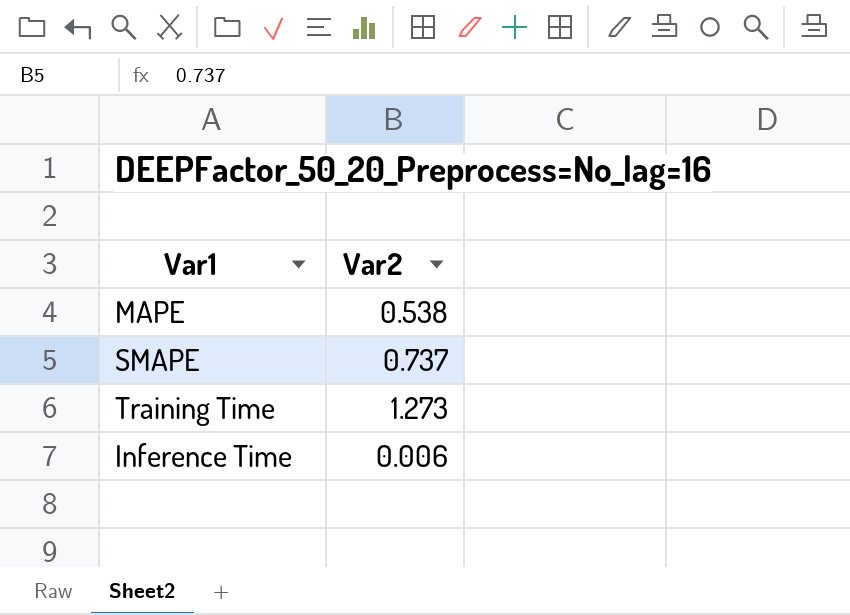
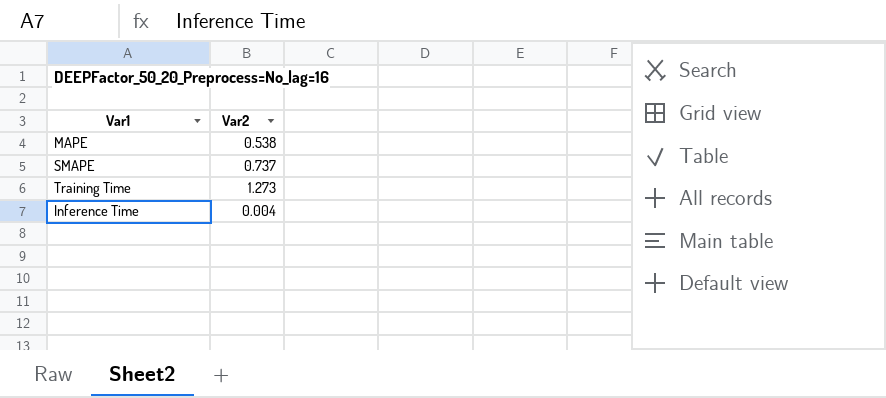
Inference Time | Var2: 0.006 -> 0.004

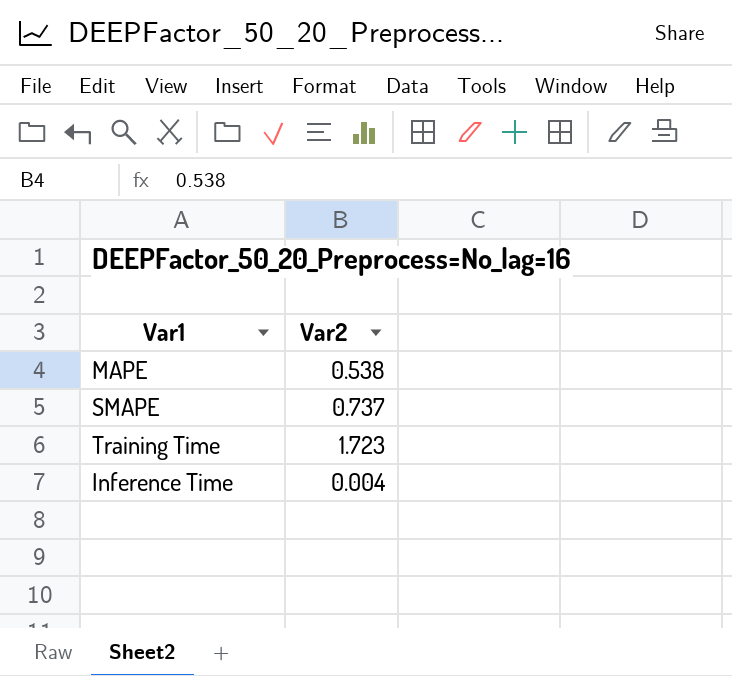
Training Time | Var2: 1.273 -> 1.723

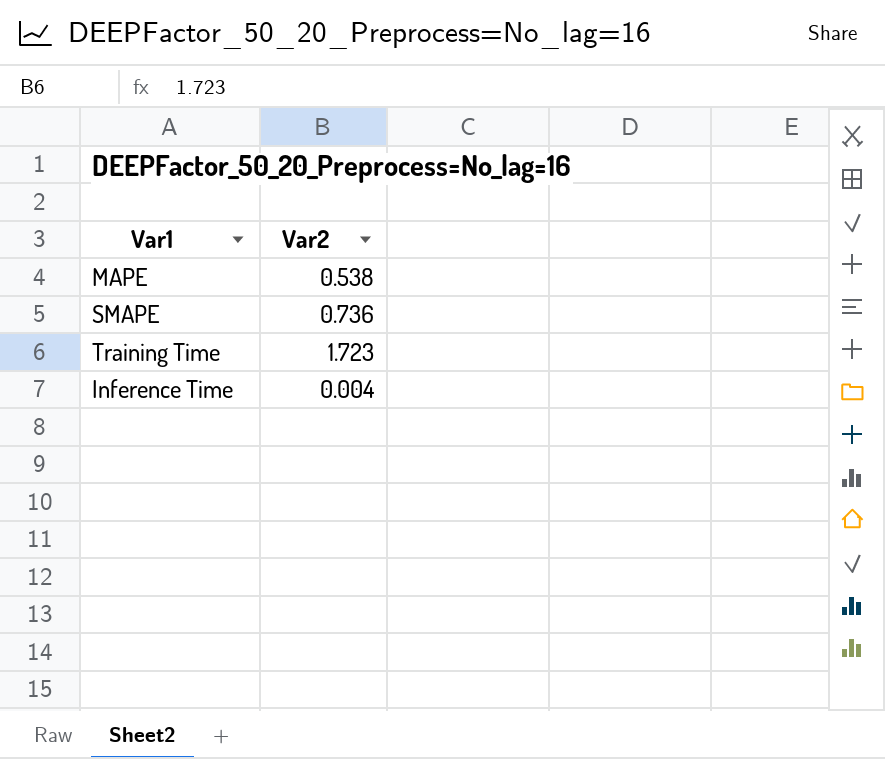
SMAPE | Var2: 0.737 -> 0.736

